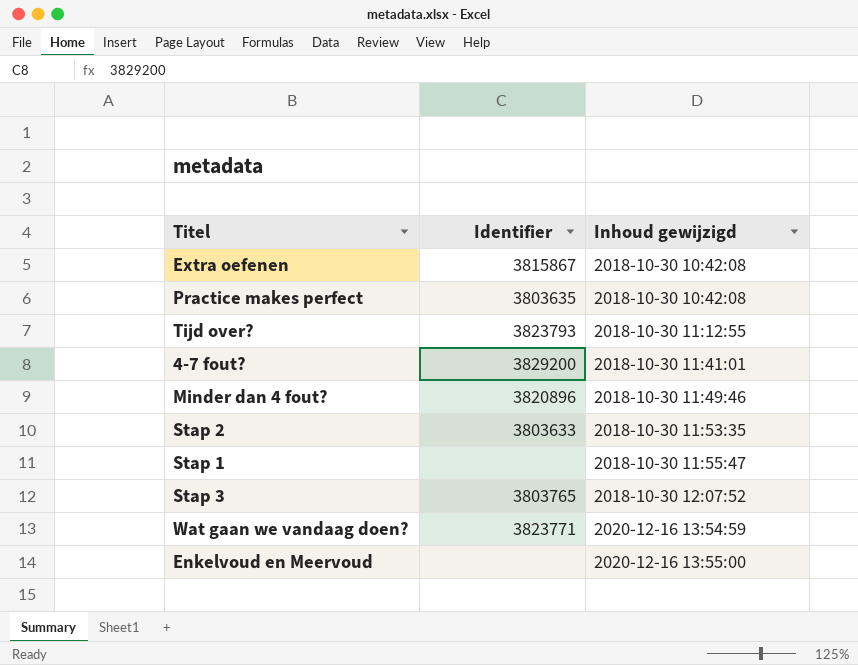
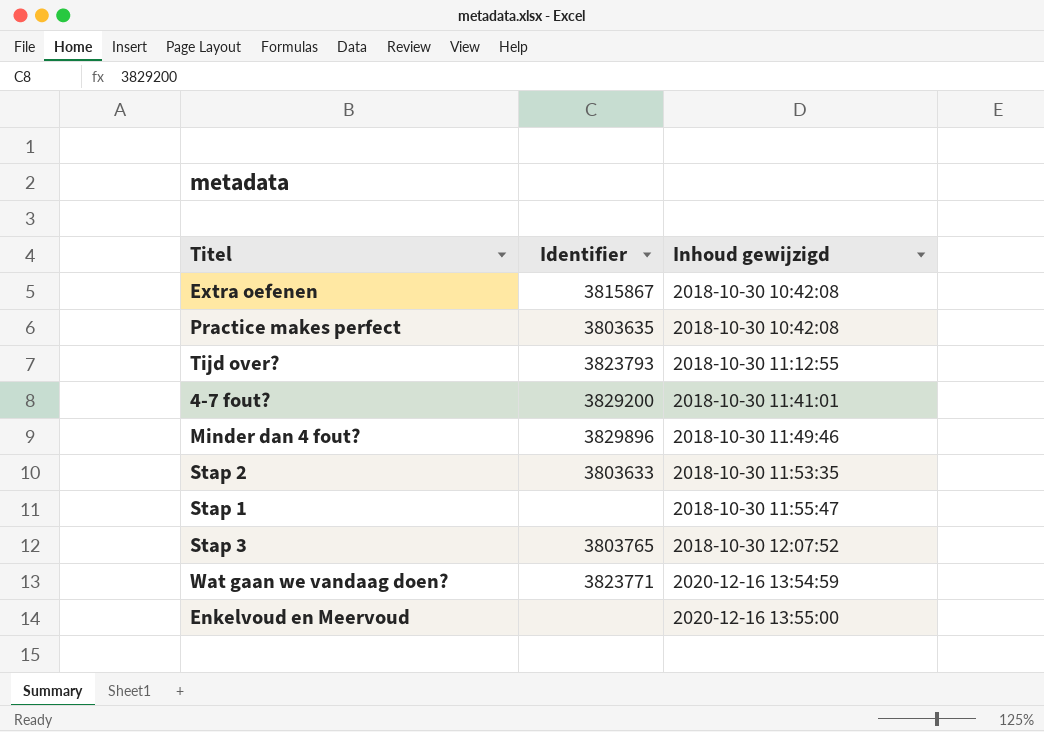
Minder dan 4 fout? | Identifier: 3820896 -> 3829896

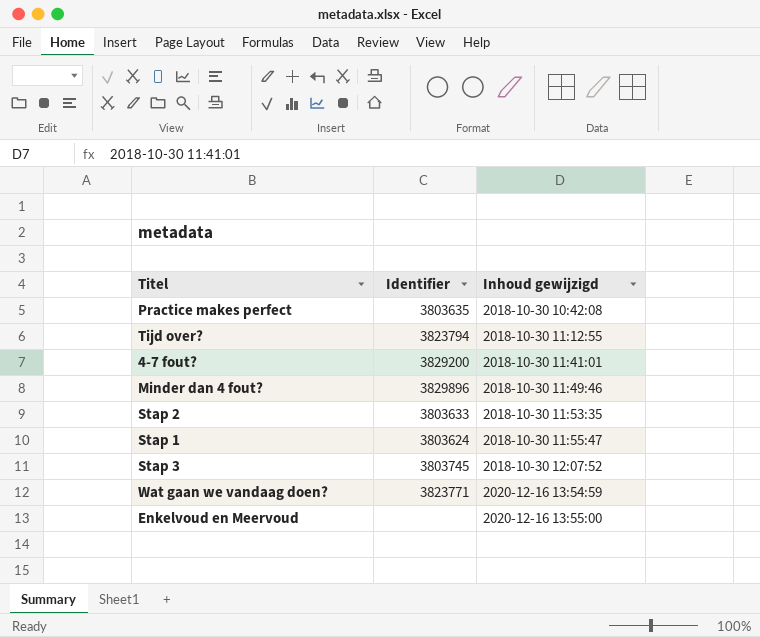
row Extra oefenen: 3815867 | 2018-10-30 10:42:08 -> none
Tijd over? | Identifier: 3823793 -> 3823794
Stap 1 | Identifier: none -> 3803624
Stap 3 | Identifier: 3803765 -> 3803745

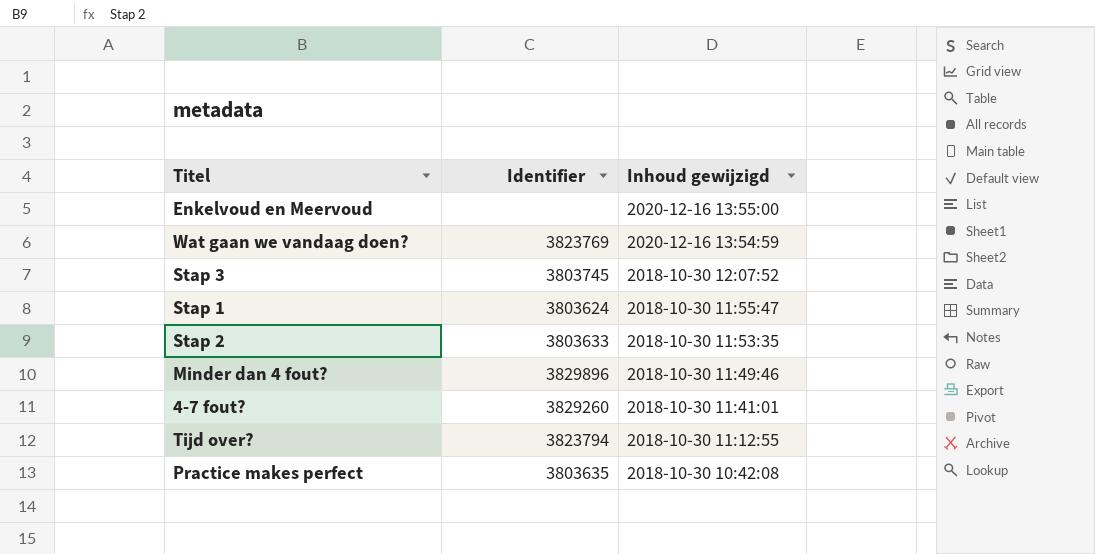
row order: Inhoud gewijzigd ascending -> Inhoud gewijzigd descending
Wat gaan we vandaag doen? | Identifier: 3823771 -> 3823769
4-7 fout? | Identifier: 3829200 -> 3829260

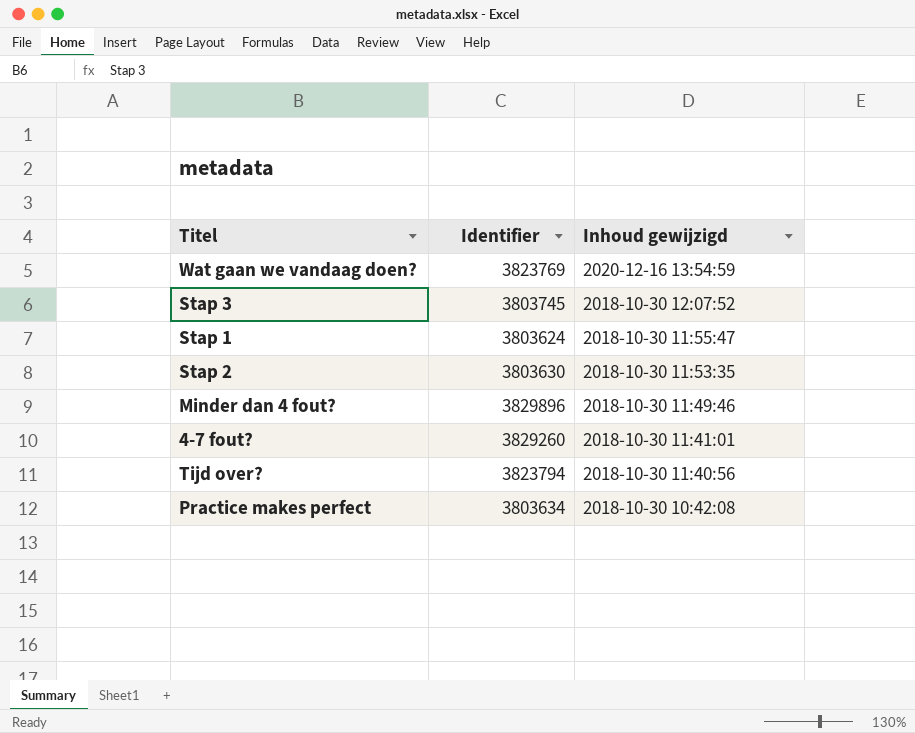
row Enkelvoud en Meervoud: none | 2020-12-16 13:55:00 -> none
Stap 2 | Identifier: 3803633 -> 3803630
Tijd over? | Inhoud gewijzigd: 2018-10-30 11:12:55 -> 2018-10-30 11:40:56
Practice makes perfect | Identifier: 3803635 -> 3803634

